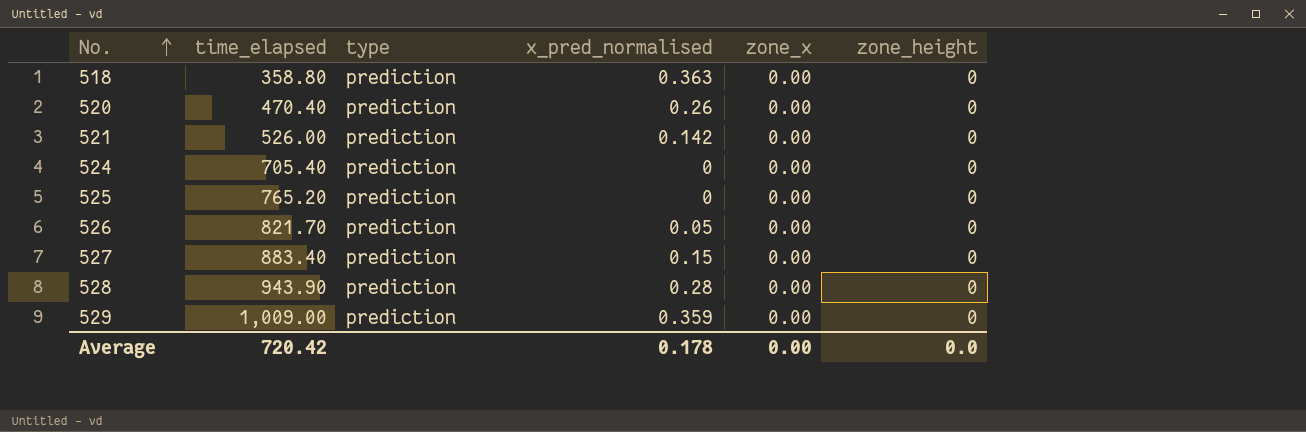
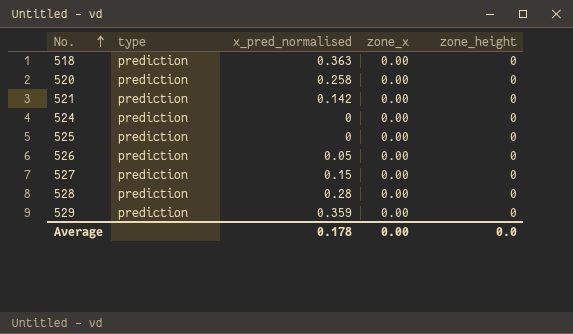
column time_elapsed | position: 2 -> none
520 | x_pred_normalised: 0.26 -> 0.258

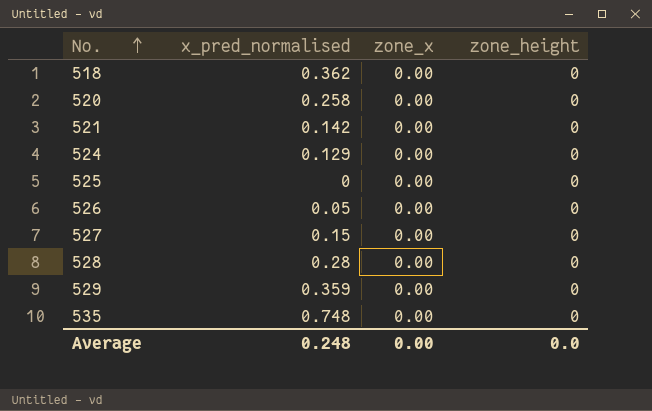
column type | position: 2 -> none
518 | x_pred_normalised: 0.363 -> 0.362
524 | x_pred_normalised: 0 -> 0.129
row 535: none -> 0.748 | 0.00 | 0
Average | x_pred_normalised: 0.178 -> 0.248

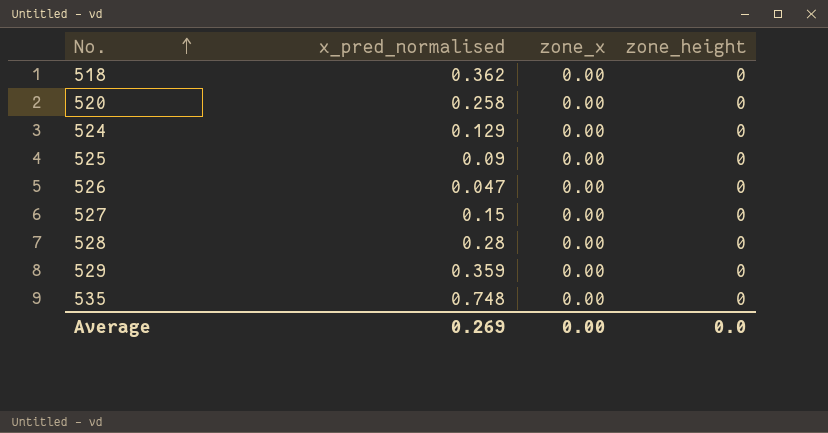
row 521: 0.142 | 0.00 | 0 -> none
525 | x_pred_normalised: 0 -> 0.09
526 | x_pred_normalised: 0.05 -> 0.047
Average | x_pred_normalised: 0.248 -> 0.269

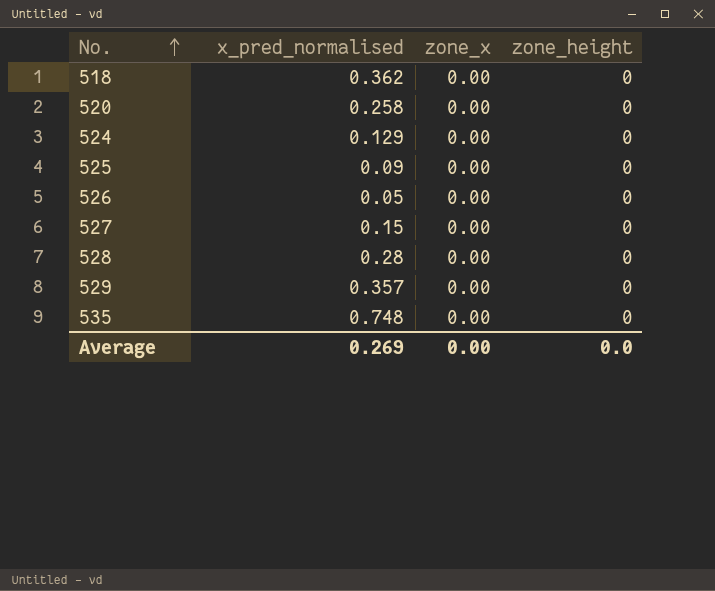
526 | x_pred_normalised: 0.047 -> 0.05
529 | x_pred_normalised: 0.359 -> 0.357

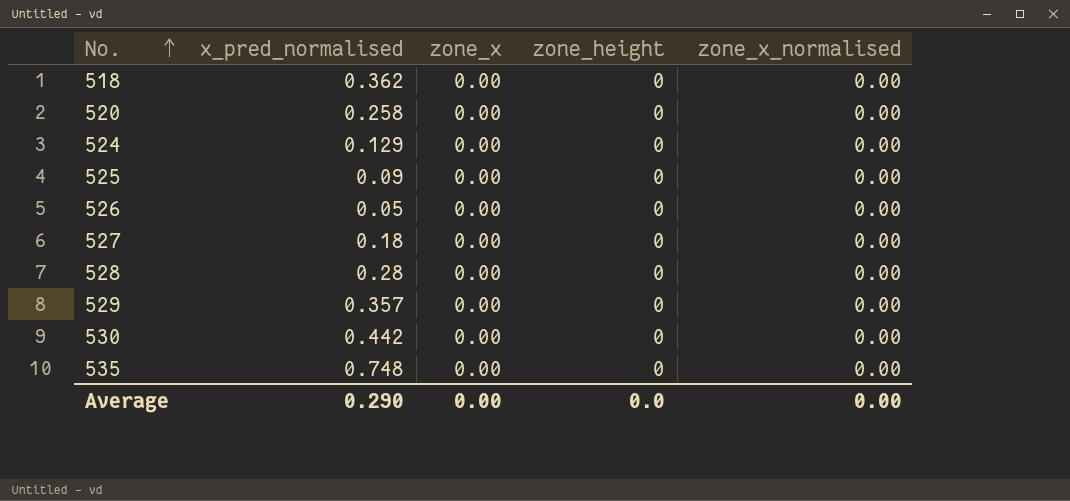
column zone_x_normalised | position: none -> 5
527 | x_pred_normalised: 0.15 -> 0.18
row 530: none -> 0.442 | 0.00 | 0 | 0.00
Average | x_pred_normalised: 0.269 -> 0.290

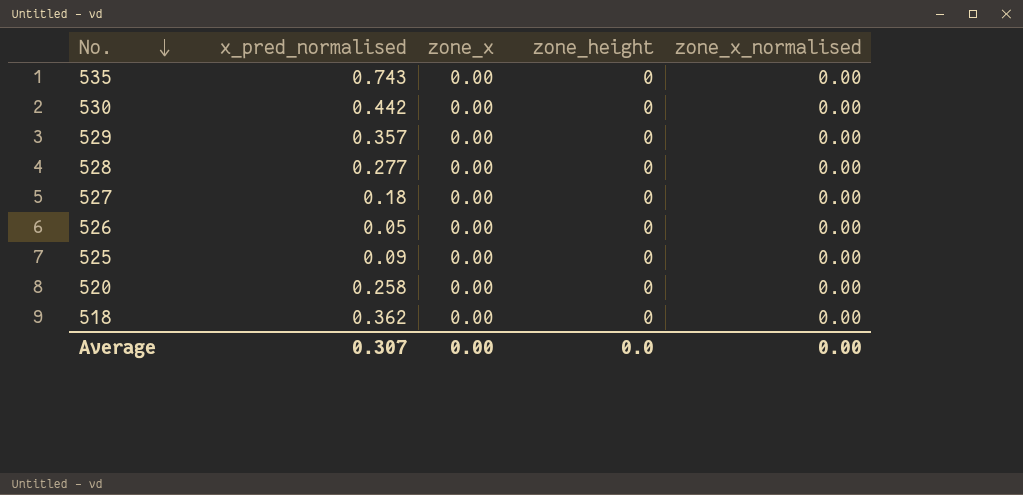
row order: No. ascending -> No. descending
row 524: 0.129 | 0.00 | 0 | 0.00 -> none
535 | x_pred_normalised: 0.748 -> 0.743
528 | x_pred_normalised: 0.28 -> 0.277
Average | x_pred_normalised: 0.290 -> 0.307

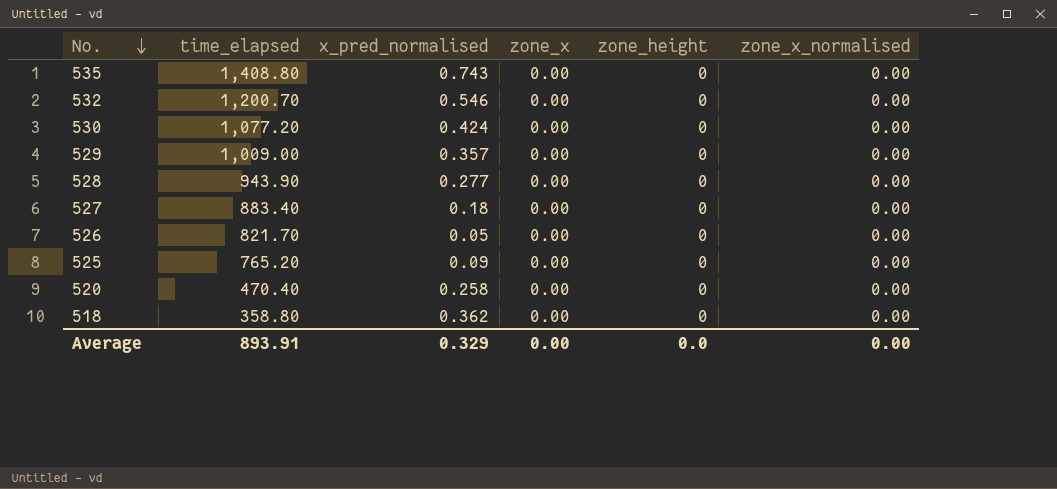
column time_elapsed | position: none -> 2
row 532: none -> 1,200.70 | 0.546 | 0.00 | 0 | 0.00
530 | x_pred_normalised: 0.442 -> 0.424
Average | x_pred_normalised: 0.307 -> 0.329

